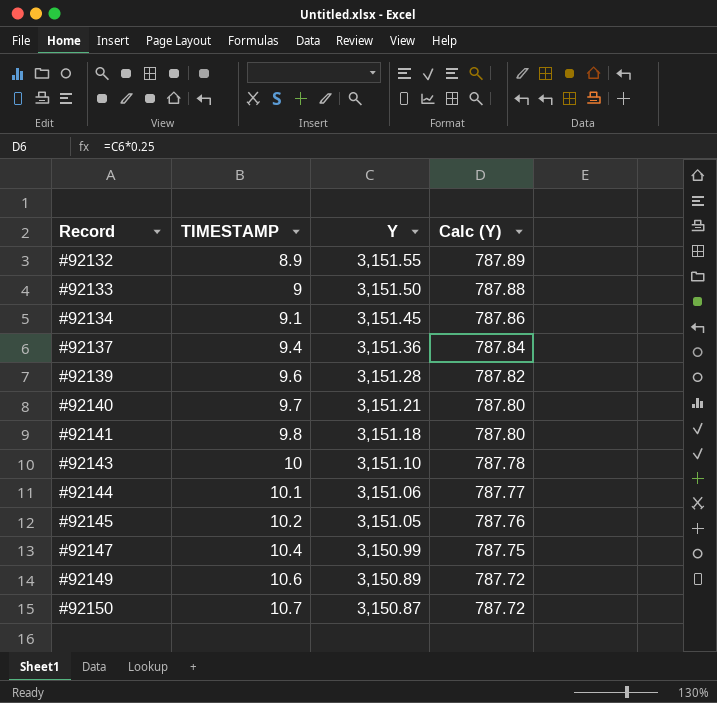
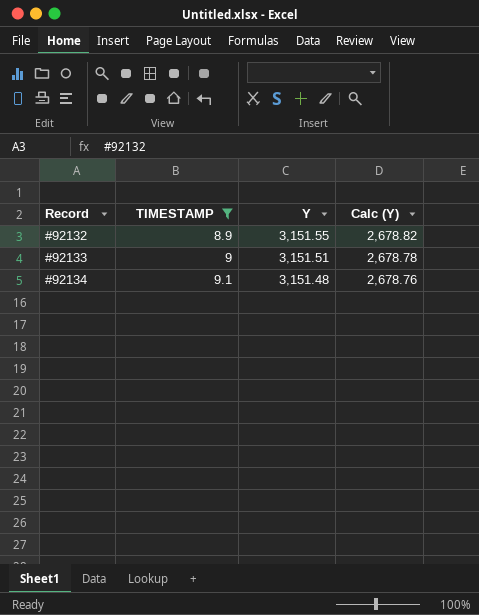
filter: none -> TIMESTAMP <= 9.1
column Calc (Y) | formula: [Y] * 0.25 -> [Y] * 0.85
#92133 | Y: 3,151.50 -> 3,151.51
#92134 | Y: 3,151.45 -> 3,151.48

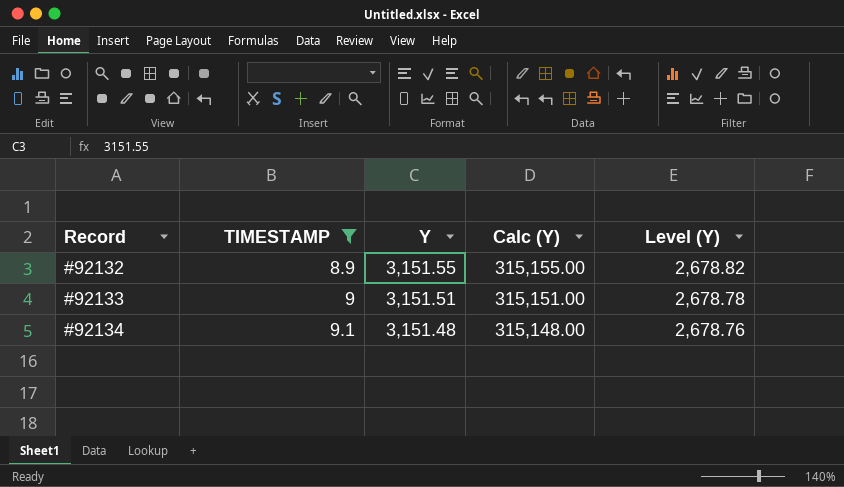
column Calc (Y) | formula: [Y] * 0.85 -> [Y] * 100
column Level (Y) | formula: none -> [Y] * 0.85

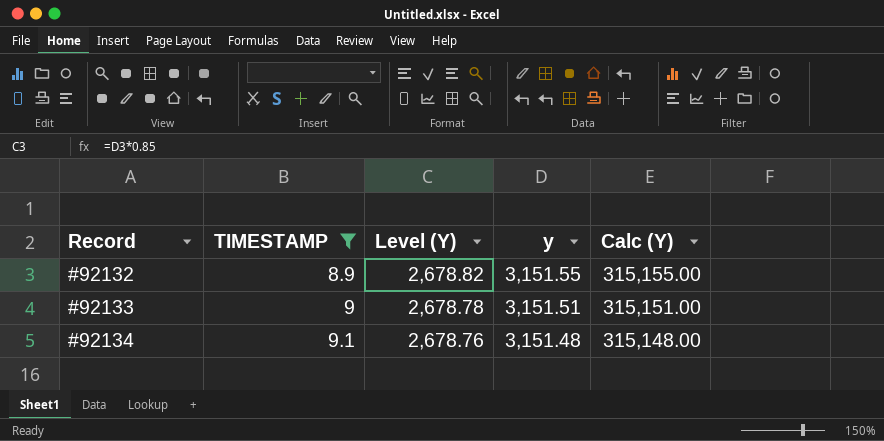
column Level (Y) | position: 5 -> 3
column name: Y -> y

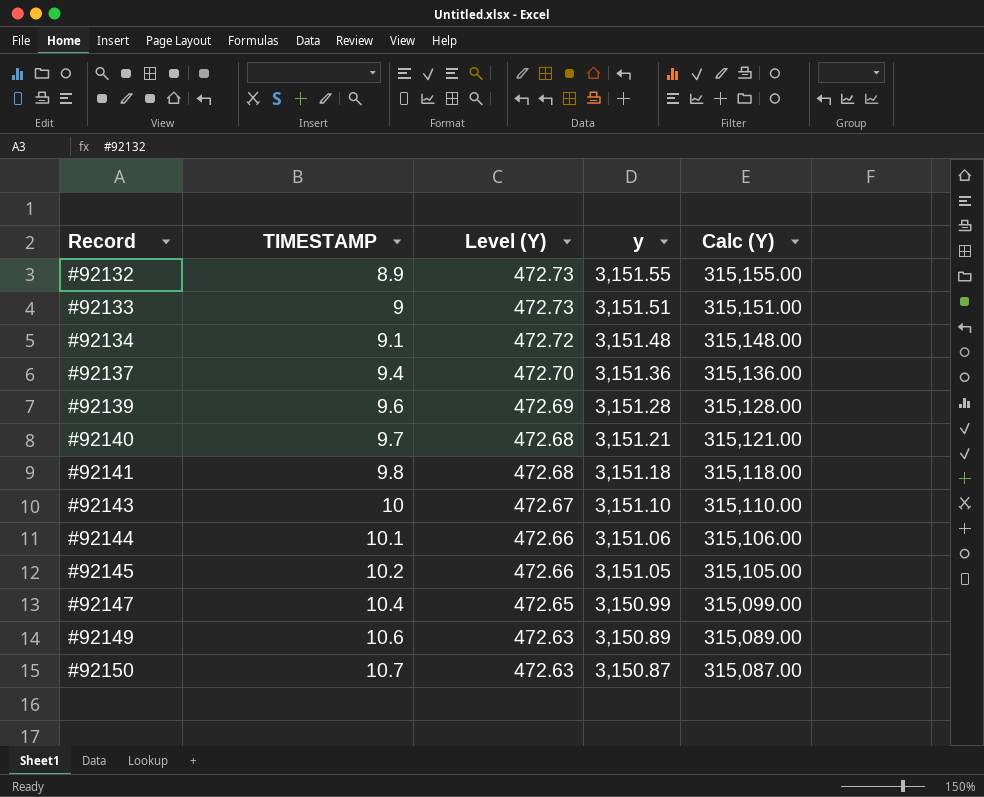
filter: TIMESTAMP <= 9.1 -> none
column Level (Y) | formula: [y] * 0.85 -> [y] * 0.15

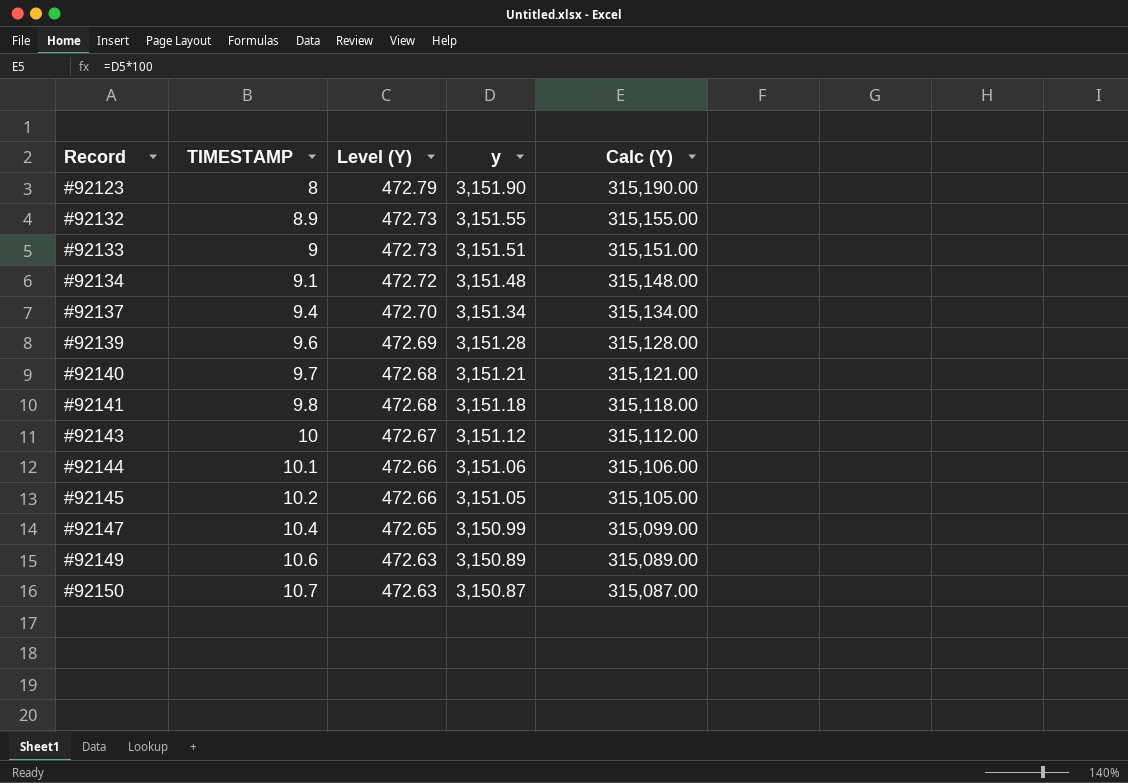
row #92123: none -> 8 | 472.79 | 3,151.90 | 315,190.00
#92137 | y: 3,151.36 -> 3,151.34
#92137 | Calc (Y): 315,136.00 -> 315,134.00
#92143 | y: 3,151.10 -> 3,151.12
#92143 | Calc (Y): 315,110.00 -> 315,112.00

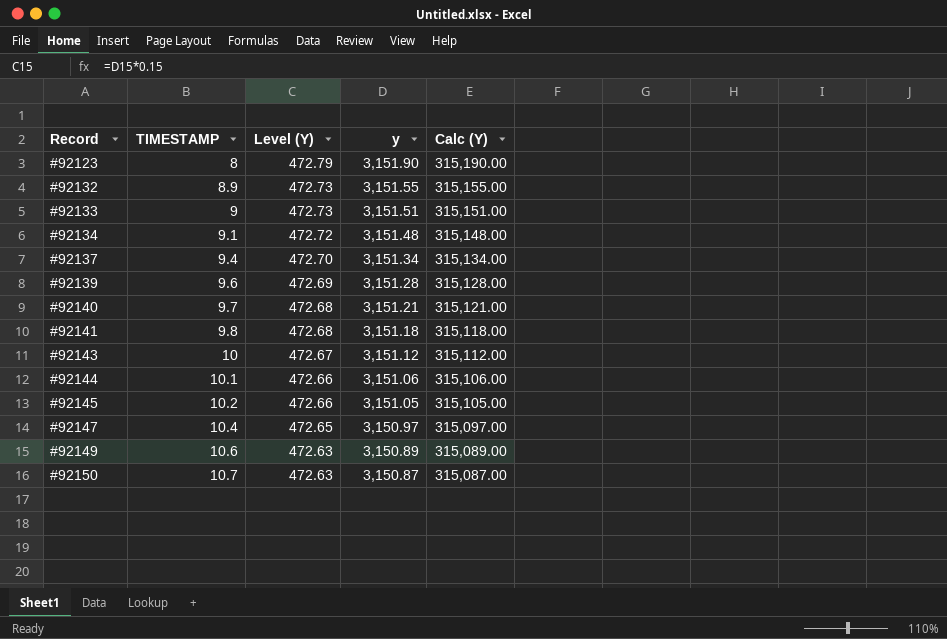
#92147 | y: 3,150.99 -> 3,150.97
#92147 | Calc (Y): 315,099.00 -> 315,097.00

